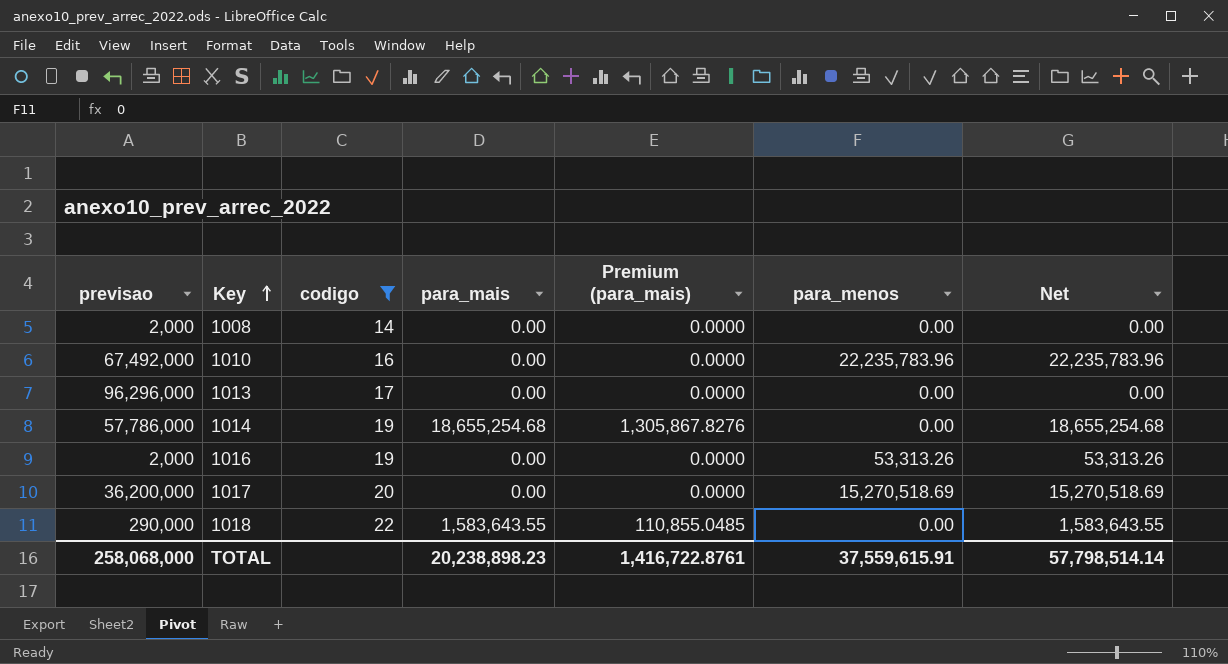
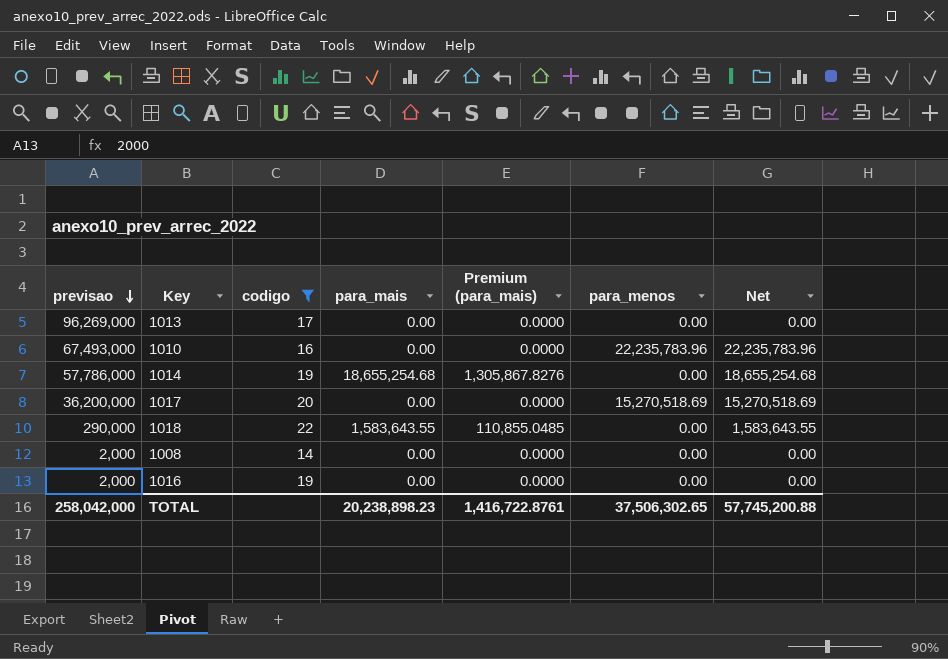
row order: Key ascending -> previsao descending
1013 | previsao: 96,296,000 -> 96,269,000
1010 | previsao: 67,492,000 -> 67,493,000
1016 | para_menos: 53,313.26 -> 0.00
1016 | Net: 53,313.26 -> 0.00
TOTAL | previsao: 258,068,000 -> 258,042,000
TOTAL | para_menos: 37,559,615.91 -> 37,506,302.65
TOTAL | Net: 57,798,514.14 -> 57,745,200.88

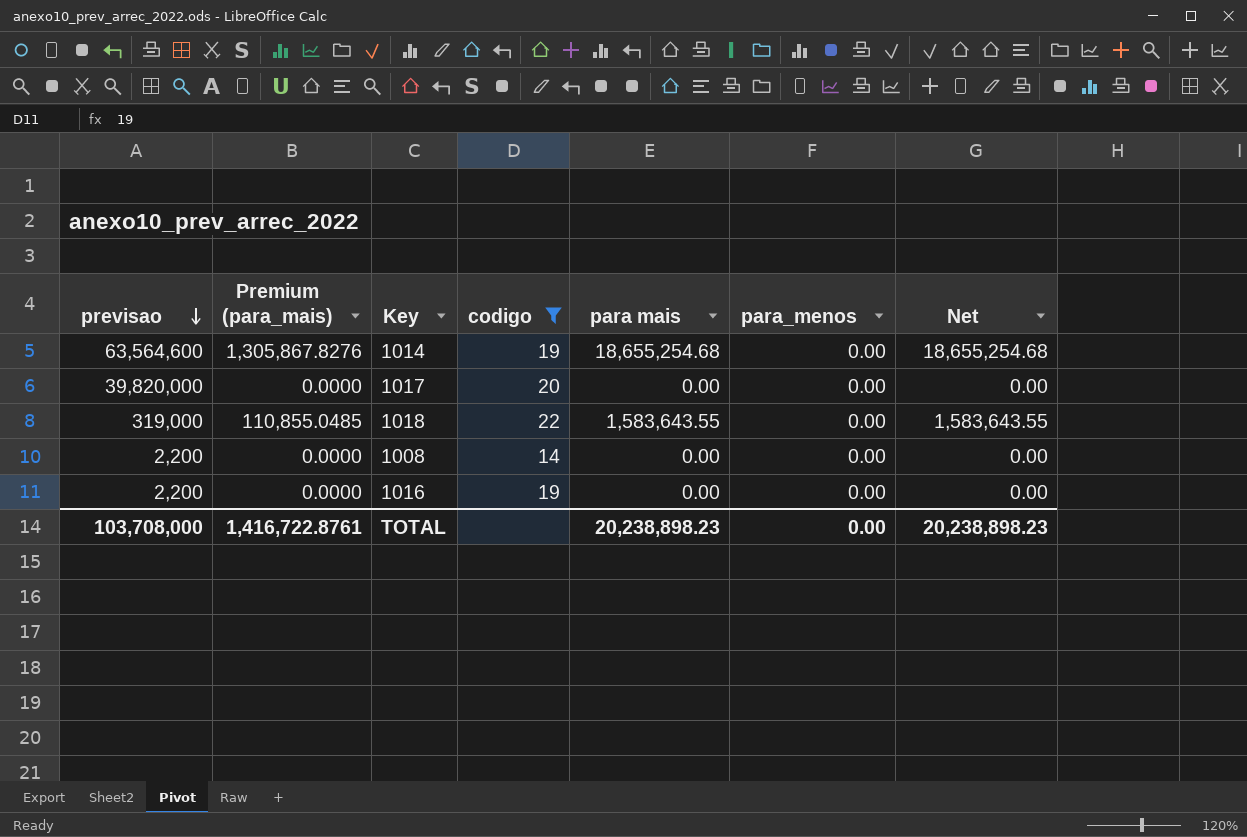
column Premium (para_mais) | position: 5 -> 2
column name: para_mais -> para mais
row 1013: 96,269,000 | 17 | 0.00 | 0.0000 | 0.00 | 0.00 -> none
row 1010: 67,493,000 | 16 | 0.00 | 0.0000 | 22,235,783.96 | 22,235,783.96 -> none
1014 | previsao: 57,786,000 -> 63,564,600
1017 | previsao: 36,200,000 -> 39,820,000
1017 | para_menos: 15,270,518.69 -> 0.00
1017 | Net: 15,270,518.69 -> 0.00
1018 | previsao: 290,000 -> 319,000
1008 | previsao: 2,000 -> 2,200
1016 | previsao: 2,000 -> 2,200
TOTAL | previsao: 258,042,000 -> 103,708,000
TOTAL | para_menos: 37,506,302.65 -> 0.00
TOTAL | Net: 57,745,200.88 -> 20,238,898.23

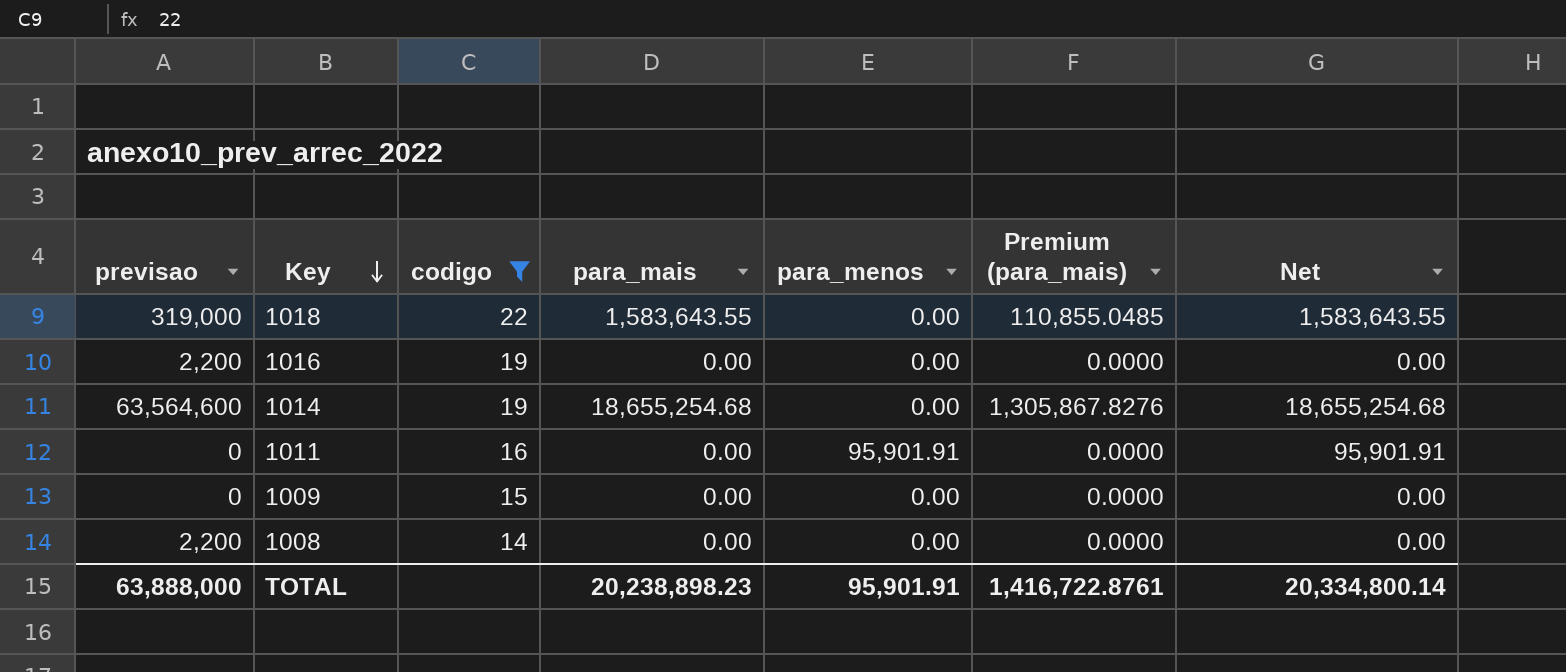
row order: previsao descending -> Key descending
column name: para mais -> para_mais
column Premium (para_mais) | position: 2 -> 6
row 1017: 39,820,000 | 0.0000 | 20 | 0.00 | 0.00 | 0.00 -> none
row 1011: none -> 0 | 16 | 0.00 | 95,901.91 | 0.0000 | 95,901.91
row 1009: none -> 0 | 15 | 0.00 | 0.00 | 0.0000 | 0.00
TOTAL | previsao: 103,708,000 -> 63,888,000
TOTAL | para_menos: 0.00 -> 95,901.91
TOTAL | Net: 20,238,898.23 -> 20,334,800.14

